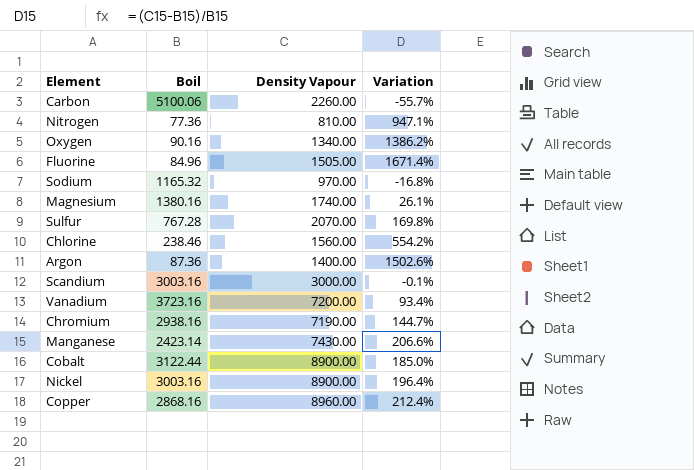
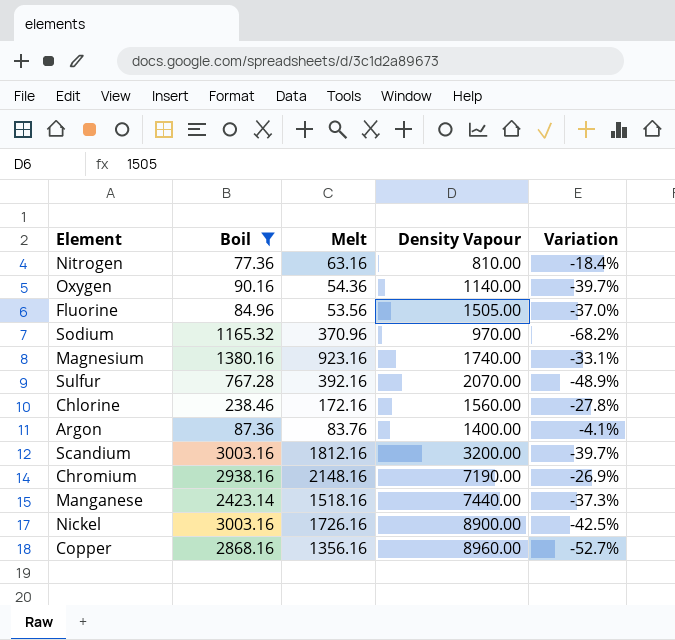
filter: none -> Boil <= 3003.16
column Melt | position: none -> 3
column Variation | formula: ([Density Vapour] - [Boil]) / [Boil] -> ([Melt] - [Boil]) / [Boil]
Oxygen | Density Vapour: 1340.00 -> 1140.00
Scandium | Density Vapour: 3000.00 -> 3200.00
Manganese | Density Vapour: 7430.00 -> 7440.00

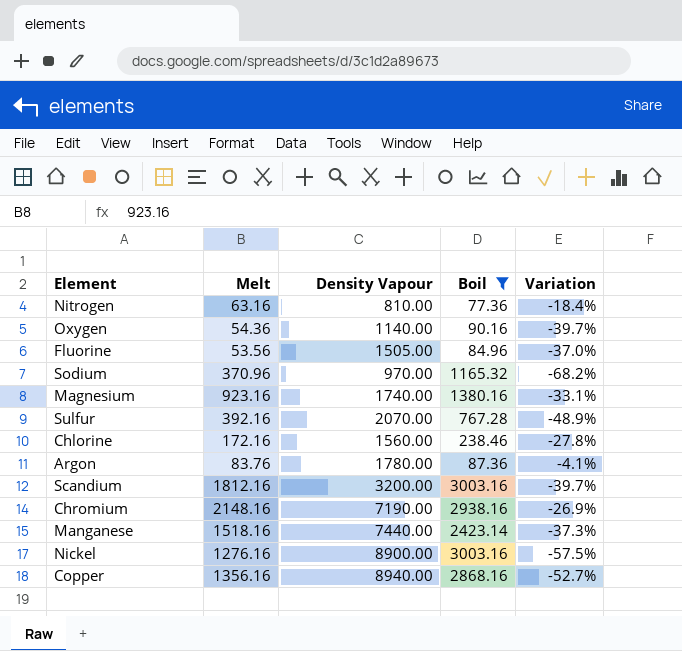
column Boil | position: 2 -> 4
Argon | Density Vapour: 1400.00 -> 1780.00
Nickel | Melt: 1726.16 -> 1276.16
Nickel | Variation: -42.5% -> -57.5%
Copper | Density Vapour: 8960.00 -> 8940.00

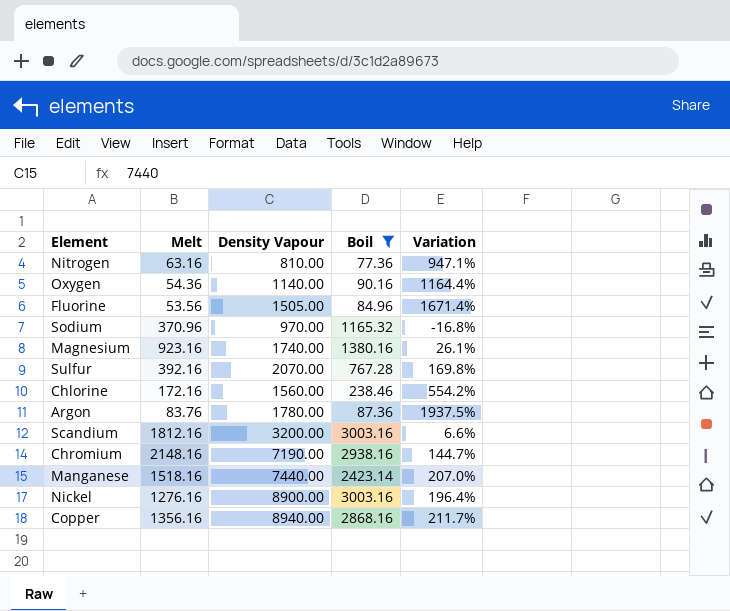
column Variation | formula: ([Melt] - [Boil]) / [Boil] -> ([Density Vapour] - [Boil]) / [Boil]

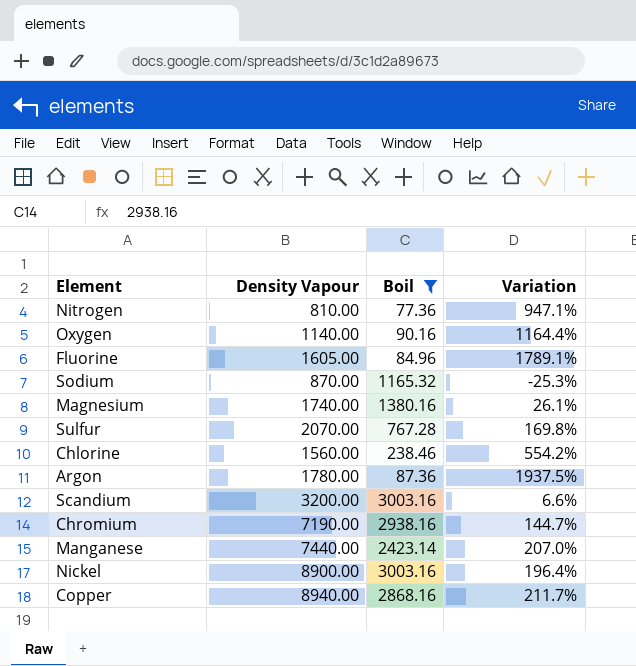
column Melt | position: 2 -> none
Fluorine | Density Vapour: 1505.00 -> 1605.00
Fluorine | Variation: 1671.4% -> 1789.1%
Sodium | Density Vapour: 970.00 -> 870.00
Sodium | Variation: -16.8% -> -25.3%

